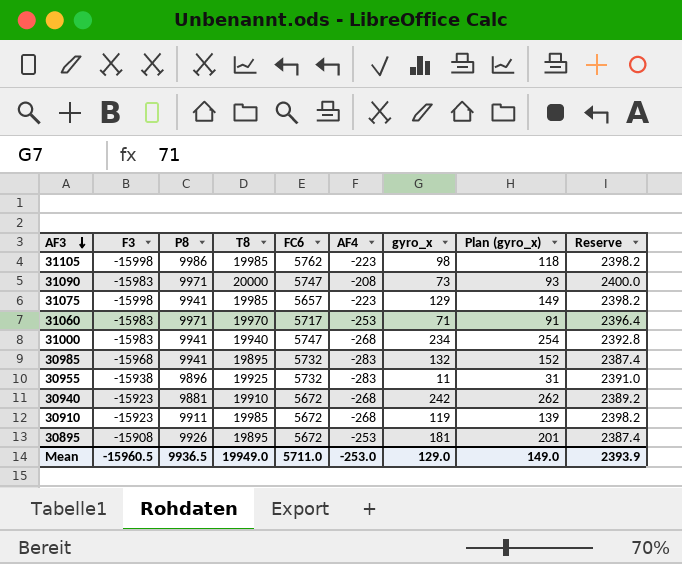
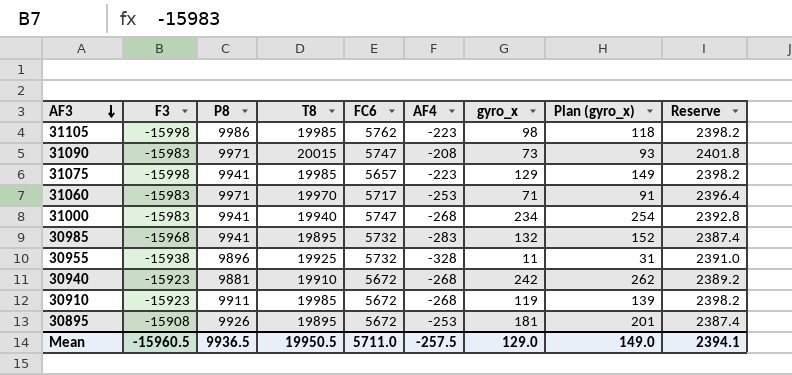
31090 | T8: 20000 -> 20015
31090 | Reserve: 2400.0 -> 2401.8
30955 | AF4: -283 -> -328
Mean | T8: 19949.0 -> 19950.5
Mean | AF4: -253.0 -> -257.5
Mean | Reserve: 2393.9 -> 2394.1

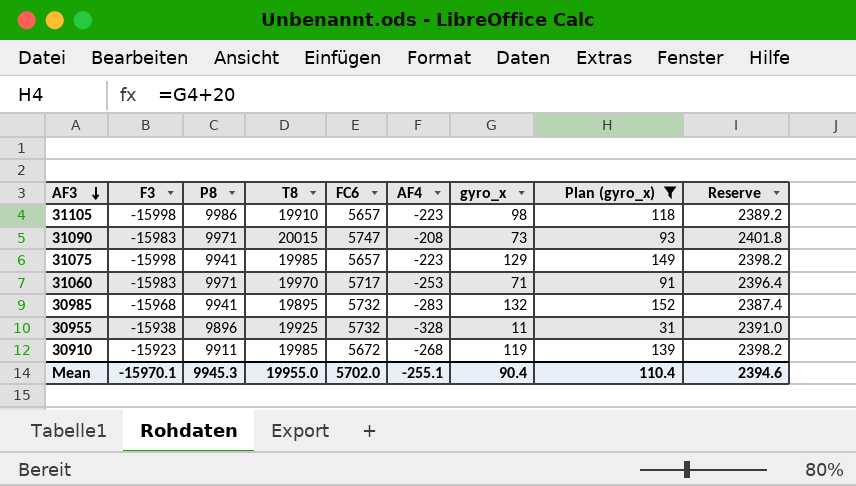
filter: none -> Plan (gyro_x) <= 152
31105 | T8: 19985 -> 19910
31105 | FC6: 5762 -> 5657
31105 | Reserve: 2398.2 -> 2389.2
Mean | F3: -15960.5 -> -15970.1
Mean | P8: 9936.5 -> 9945.3
Mean | T8: 19950.5 -> 19955.0
Mean | FC6: 5711.0 -> 5702.0
Mean | AF4: -257.5 -> -255.1
Mean | gyro_x: 129.0 -> 90.4
Mean | Plan (gyro_x): 149.0 -> 110.4
Mean | Reserve: 2394.1 -> 2394.6

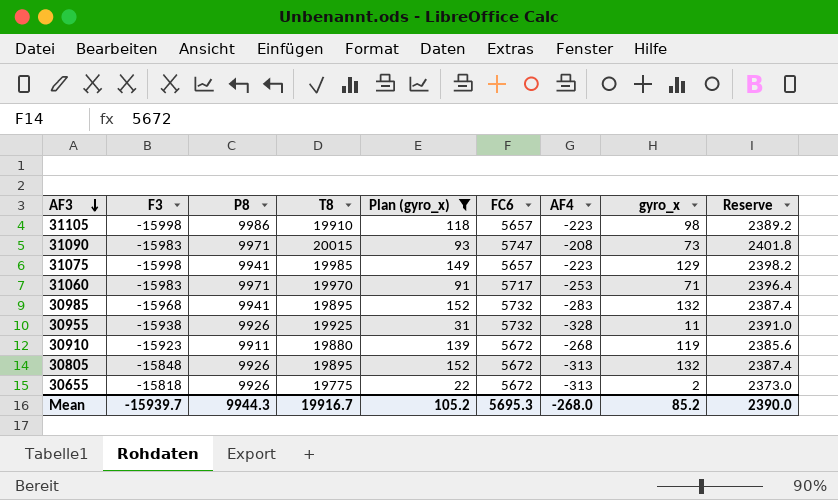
column Plan (gyro_x) | position: 8 -> 5
30955 | P8: 9896 -> 9926
30910 | T8: 19985 -> 19880
30910 | Reserve: 2398.2 -> 2385.6
row 30805: none -> -15848 | 9926 | 19895 | 152 | 5672 | -313 | 132 | 2387.4
row 30655: none -> -15818 | 9926 | 19775 | 22 | 5672 | -313 | 2 | 2373.0
Mean | F3: -15970.1 -> -15939.7
Mean | P8: 9945.3 -> 9944.3
Mean | T8: 19955.0 -> 19916.7
Mean | Plan (gyro_x): 110.4 -> 105.2
Mean | FC6: 5702.0 -> 5695.3
Mean | AF4: -255.1 -> -268.0
Mean | gyro_x: 90.4 -> 85.2
Mean | Reserve: 2394.6 -> 2390.0

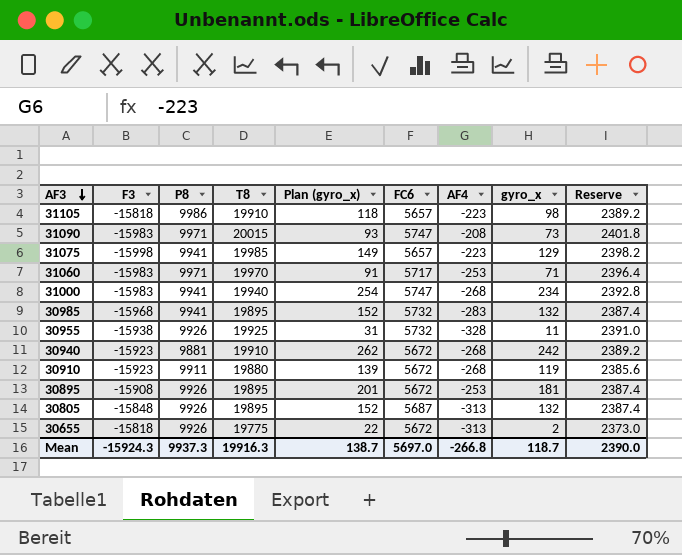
filter: Plan (gyro_x) <= 152 -> none
31105 | F3: -15998 -> -15818
30805 | FC6: 5672 -> 5687
Mean | F3: -15939.7 -> -15924.3
Mean | P8: 9944.3 -> 9937.3
Mean | T8: 19916.7 -> 19916.3
Mean | Plan (gyro_x): 105.2 -> 138.7
Mean | FC6: 5695.3 -> 5697.0
Mean | AF4: -268.0 -> -266.8
Mean | gyro_x: 85.2 -> 118.7

